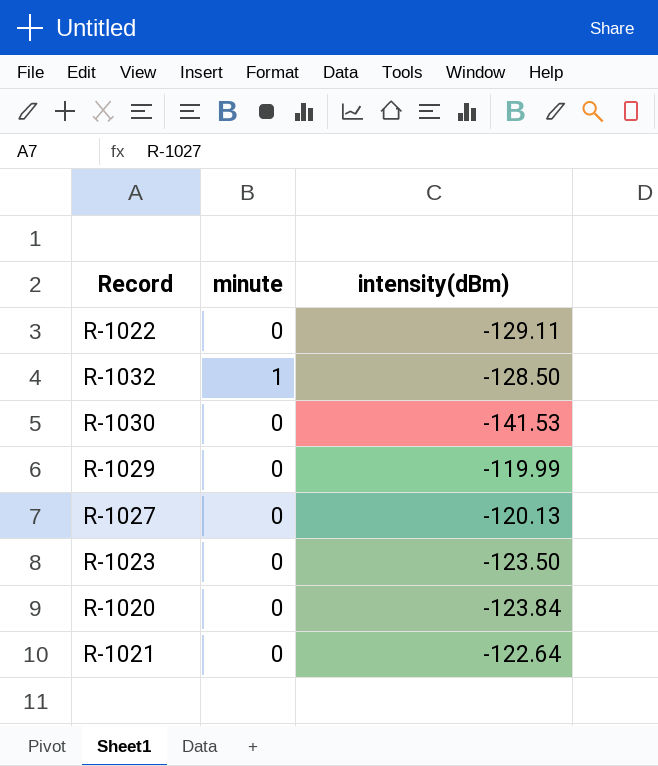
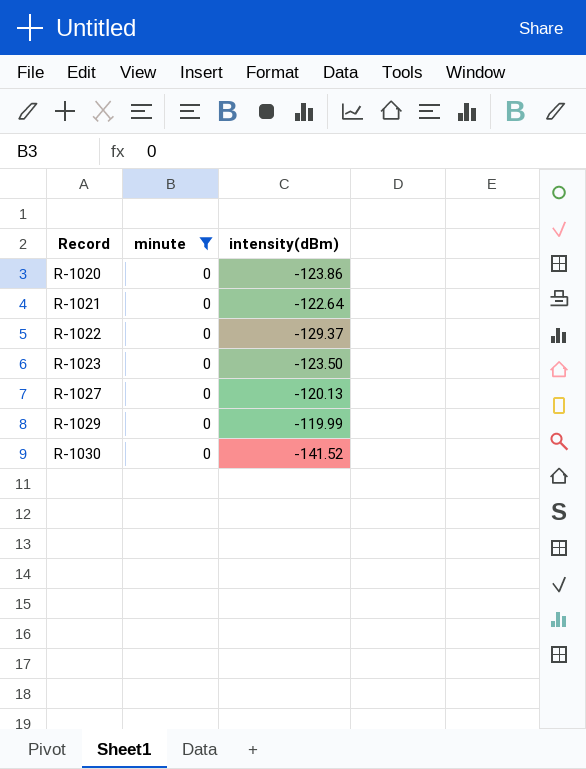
filter: none -> minute = 0
row order: none -> Record ascending
R-1020 | intensity(dBm): -123.84 -> -123.86
R-1022 | intensity(dBm): -129.11 -> -129.37
R-1030 | intensity(dBm): -141.53 -> -141.52

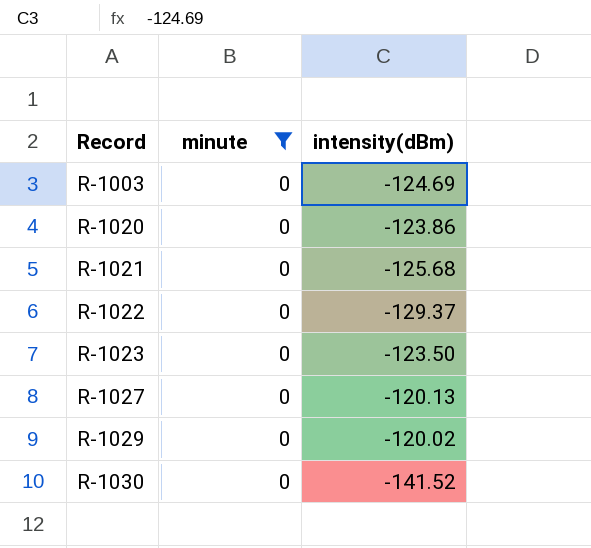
row R-1003: none -> 0 | -124.69
R-1021 | intensity(dBm): -122.64 -> -125.68
R-1029 | intensity(dBm): -119.99 -> -120.02

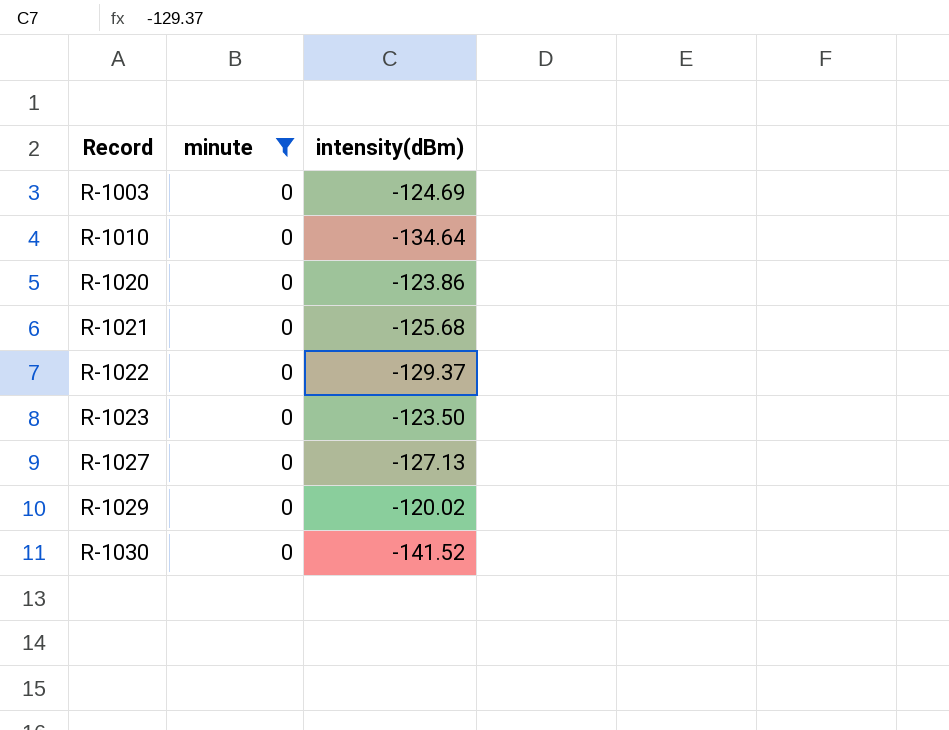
row R-1010: none -> 0 | -134.64
R-1027 | intensity(dBm): -120.13 -> -127.13

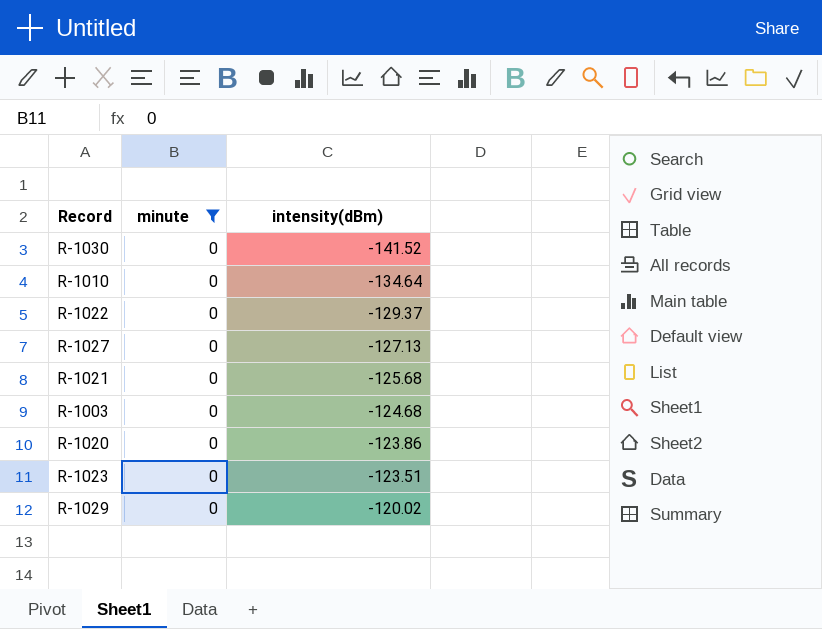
row order: Record ascending -> intensity(dBm) ascending
R-1003 | intensity(dBm): -124.69 -> -124.68
R-1023 | intensity(dBm): -123.50 -> -123.51

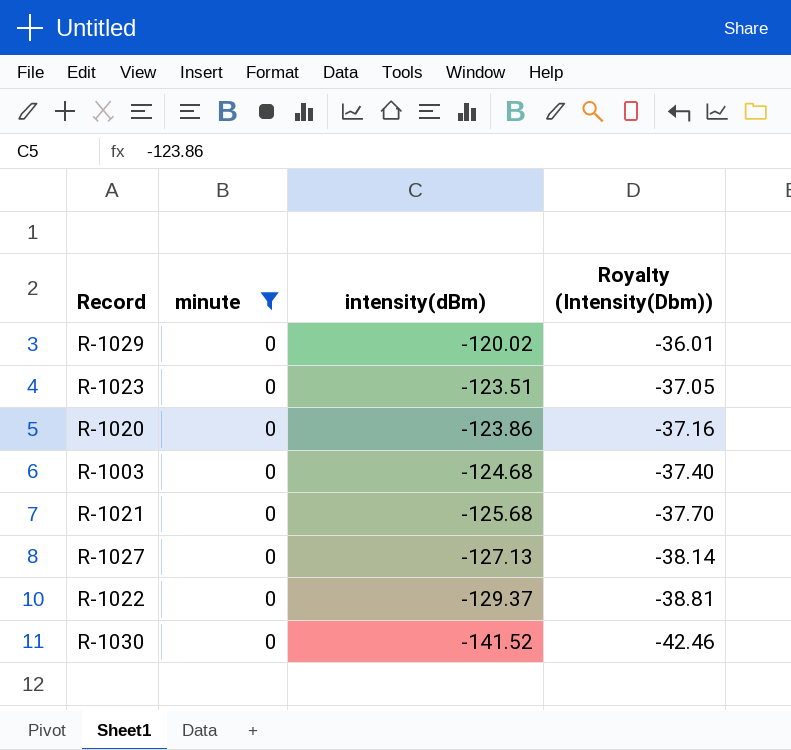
row order: intensity(dBm) ascending -> intensity(dBm) descending
column Royalty (Intensity(Dbm)) | formula: none -> [intensity(dBm)] * 0.3
row R-1010: 0 | -134.64 -> none

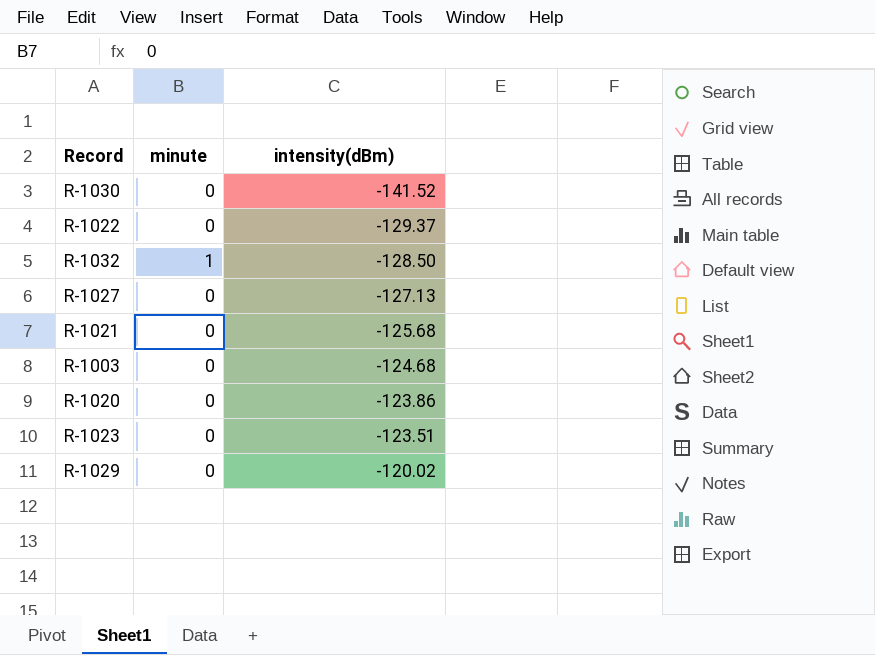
filter: minute = 0 -> none
row order: intensity(dBm) descending -> intensity(dBm) ascending
column Royalty (Intensity(Dbm)) | formula: [intensity(dBm)] * 0.3 -> none

